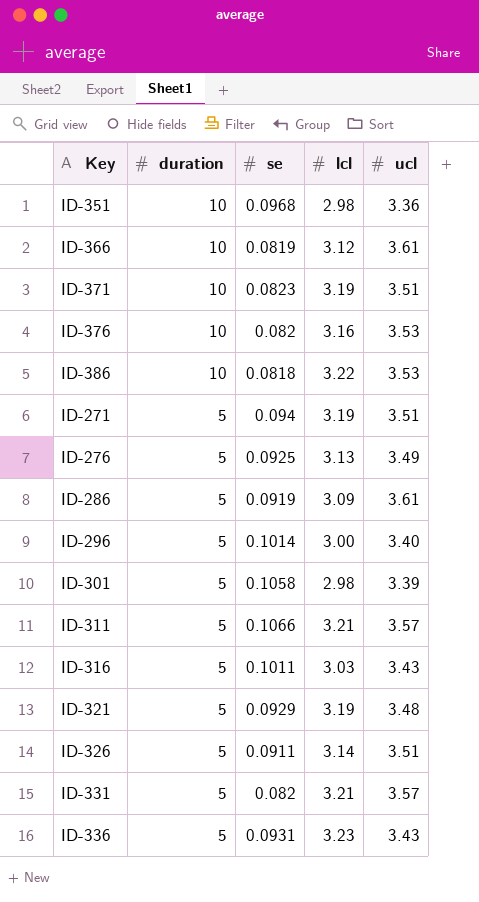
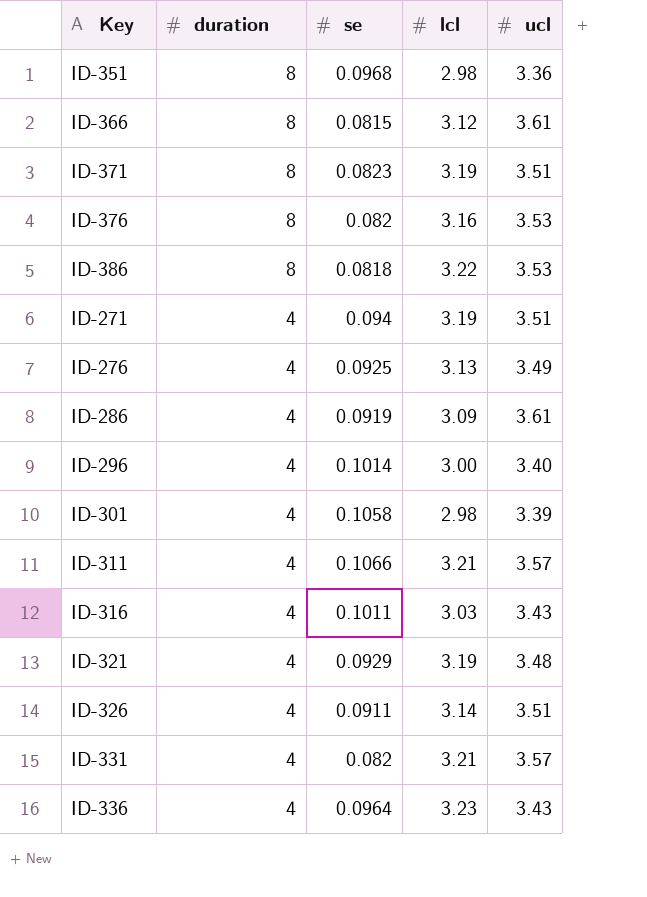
ID-351 | duration: 10 -> 8
ID-366 | duration: 10 -> 8
ID-366 | se: 0.0819 -> 0.0815
ID-371 | duration: 10 -> 8
ID-376 | duration: 10 -> 8
ID-386 | duration: 10 -> 8
ID-271 | duration: 5 -> 4
ID-276 | duration: 5 -> 4
ID-286 | duration: 5 -> 4
ID-296 | duration: 5 -> 4
ID-301 | duration: 5 -> 4
ID-311 | duration: 5 -> 4
ID-316 | duration: 5 -> 4
ID-321 | duration: 5 -> 4
ID-326 | duration: 5 -> 4
ID-331 | duration: 5 -> 4
ID-336 | duration: 5 -> 4
ID-336 | se: 0.0931 -> 0.0964

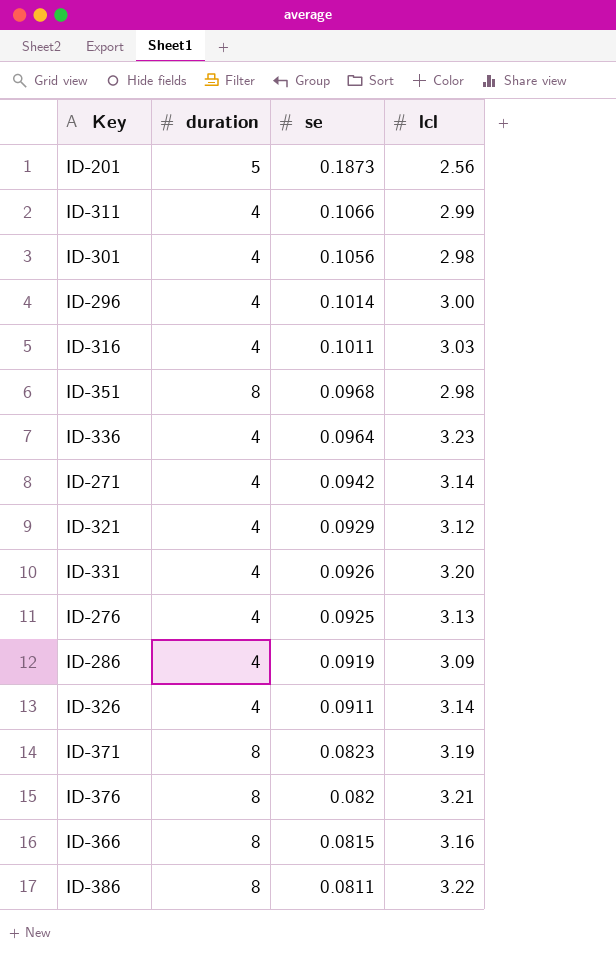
row order: duration descending -> se descending
column ucl | position: 5 -> none
row ID-201: none -> 5 | 0.1873 | 2.56
ID-311 | lcl: 3.21 -> 2.99
ID-301 | se: 0.1058 -> 0.1056
ID-271 | se: 0.094 -> 0.0942
ID-271 | lcl: 3.19 -> 3.14
ID-321 | lcl: 3.19 -> 3.12
ID-331 | se: 0.082 -> 0.0926
ID-331 | lcl: 3.21 -> 3.20
ID-376 | lcl: 3.16 -> 3.21
ID-366 | lcl: 3.12 -> 3.16
ID-386 | se: 0.0818 -> 0.0811

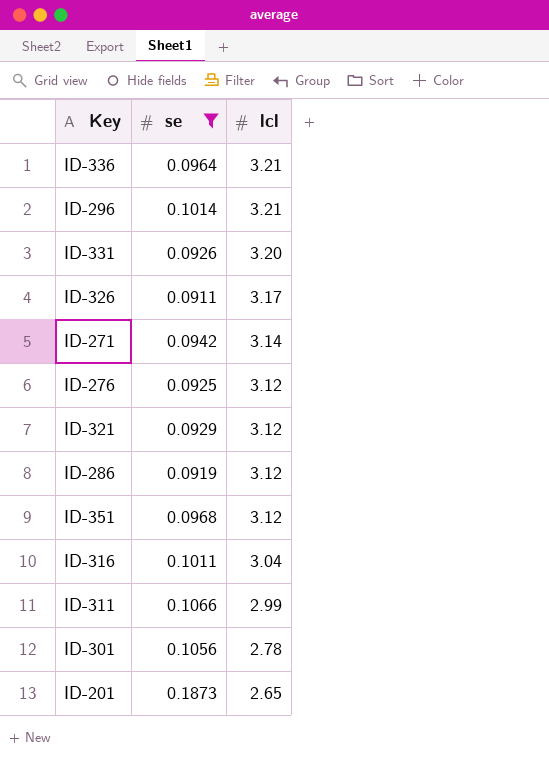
filter: none -> se >= 0.0911
row order: se descending -> lcl descending
column duration | position: 2 -> none
ID-336 | lcl: 3.23 -> 3.21
ID-296 | lcl: 3.00 -> 3.21
ID-326 | lcl: 3.14 -> 3.17
ID-276 | lcl: 3.13 -> 3.12
ID-286 | lcl: 3.09 -> 3.12
ID-351 | lcl: 2.98 -> 3.12
ID-316 | lcl: 3.03 -> 3.04
ID-301 | lcl: 2.98 -> 2.78
ID-201 | lcl: 2.56 -> 2.65

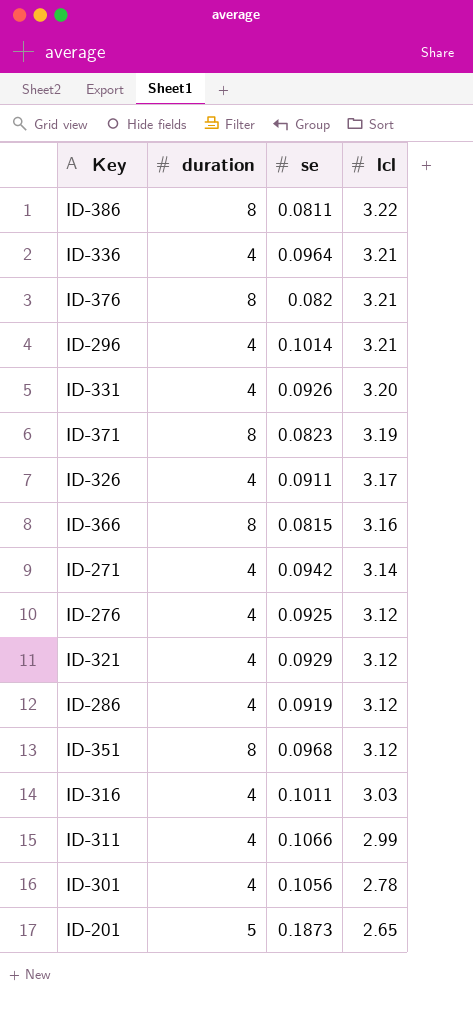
filter: se >= 0.0911 -> none
column duration | position: none -> 2
ID-316 | lcl: 3.04 -> 3.03

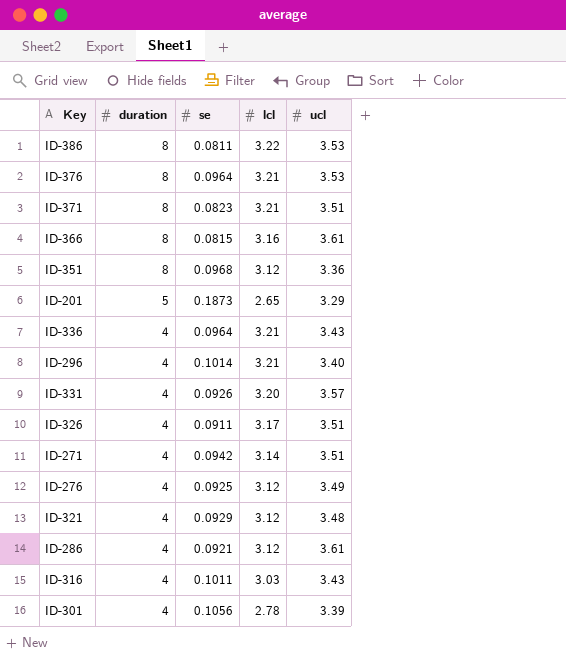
row order: lcl descending -> duration descending
column ucl | position: none -> 5
row ID-311: 4 | 0.1066 | 2.99 -> none
ID-376 | se: 0.082 -> 0.0964
ID-371 | lcl: 3.19 -> 3.21
ID-286 | se: 0.0919 -> 0.0921

